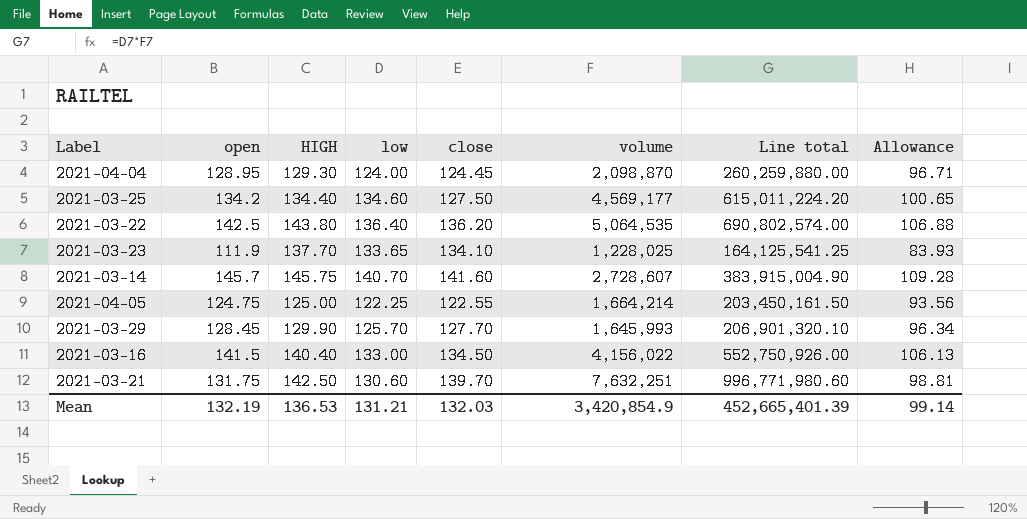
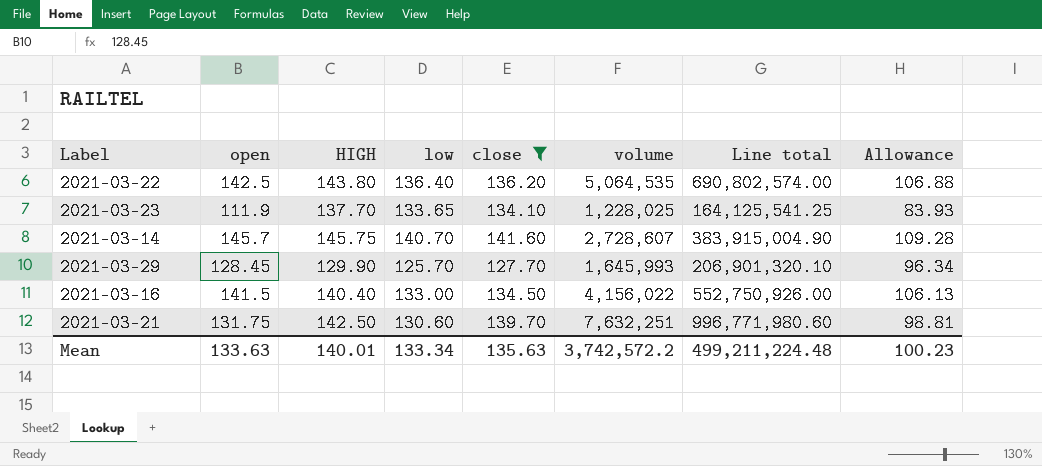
filter: none -> close >= 127.70
Mean | open: 132.19 -> 133.63
Mean | HIGH: 136.53 -> 140.01
Mean | low: 131.21 -> 133.34
Mean | close: 132.03 -> 135.63
Mean | volume: 3,420,854.9 -> 3,742,572.2
Mean | Line total: 452,665,401.39 -> 499,211,224.48
Mean | Allowance: 99.14 -> 100.23

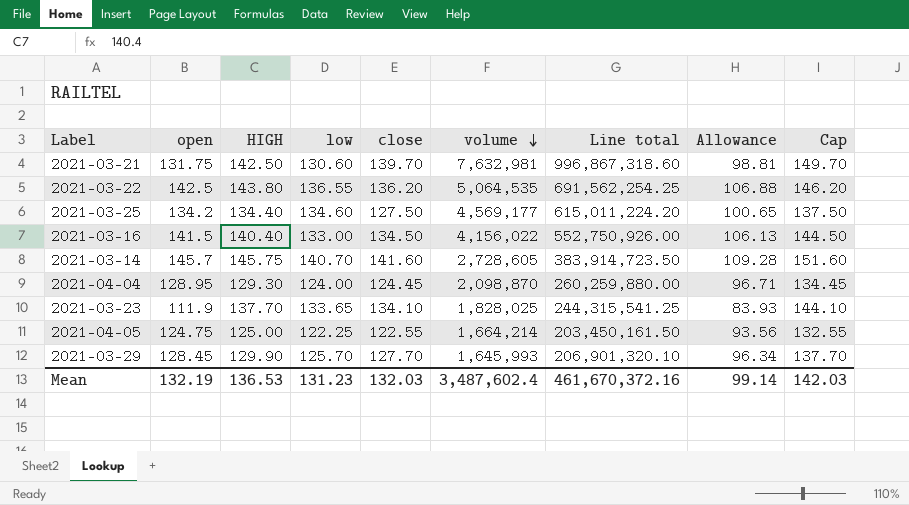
filter: close >= 127.70 -> none
row order: none -> volume descending
column Cap | formula: none -> [close] + 10
2021-03-21 | volume: 7,632,251 -> 7,632,981
2021-03-21 | Line total: 996,771,980.60 -> 996,867,318.60
2021-03-22 | low: 136.40 -> 136.55
2021-03-22 | Line total: 690,802,574.00 -> 691,562,254.25
2021-03-14 | volume: 2,728,607 -> 2,728,605
2021-03-14 | Line total: 383,915,004.90 -> 383,914,723.50
2021-03-23 | volume: 1,228,025 -> 1,828,025
2021-03-23 | Line total: 164,125,541.25 -> 244,315,541.25
Mean | open: 133.63 -> 132.19
Mean | HIGH: 140.01 -> 136.53
Mean | low: 133.34 -> 131.23
Mean | close: 135.63 -> 132.03
Mean | volume: 3,742,572.2 -> 3,487,602.4
Mean | Line total: 499,211,224.48 -> 461,670,372.16
Mean | Allowance: 100.23 -> 99.14

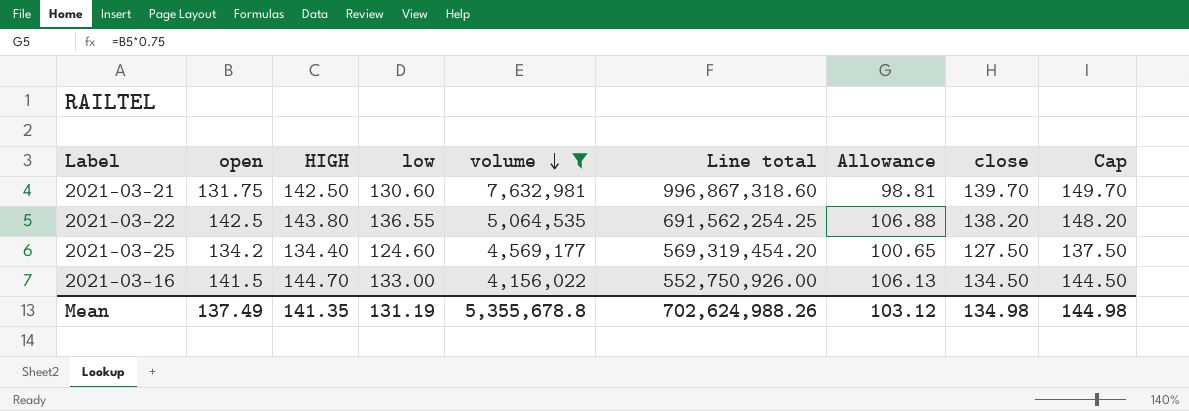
filter: none -> volume >= 4,156,022
column close | position: 5 -> 8
2021-03-22 | close: 136.20 -> 138.20
2021-03-22 | Cap: 146.20 -> 148.20
2021-03-25 | low: 134.60 -> 124.60
2021-03-25 | Line total: 615,011,224.20 -> 569,319,454.20
2021-03-16 | HIGH: 140.40 -> 144.70
Mean | open: 132.19 -> 137.49
Mean | HIGH: 136.53 -> 141.35
Mean | low: 131.23 -> 131.19
Mean | volume: 3,487,602.4 -> 5,355,678.8
Mean | Line total: 461,670,372.16 -> 702,624,988.26
Mean | Allowance: 99.14 -> 103.12
Mean | close: 132.03 -> 134.98
Mean | Cap: 142.03 -> 144.98

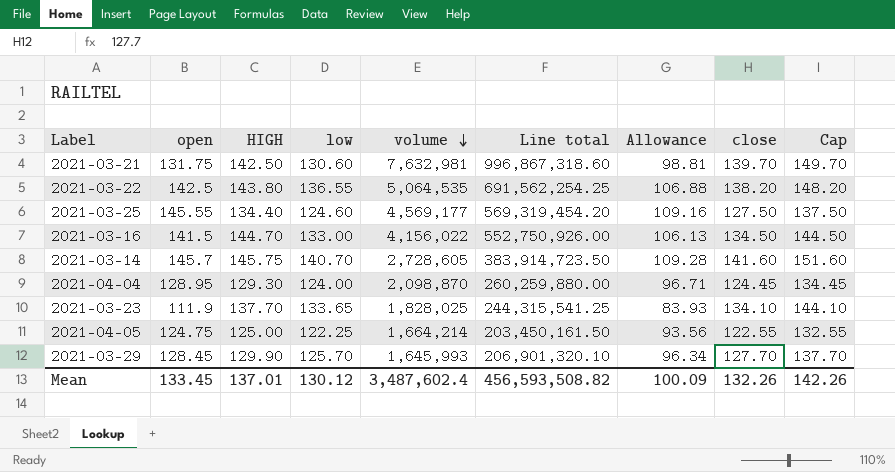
filter: volume >= 4,156,022 -> none
2021-03-25 | open: 134.2 -> 145.55
2021-03-25 | Allowance: 100.65 -> 109.16
Mean | open: 137.49 -> 133.45
Mean | HIGH: 141.35 -> 137.01
Mean | low: 131.19 -> 130.12
Mean | volume: 5,355,678.8 -> 3,487,602.4
Mean | Line total: 702,624,988.26 -> 456,593,508.82
Mean | Allowance: 103.12 -> 100.09
Mean | close: 134.98 -> 132.26
Mean | Cap: 144.98 -> 142.26

